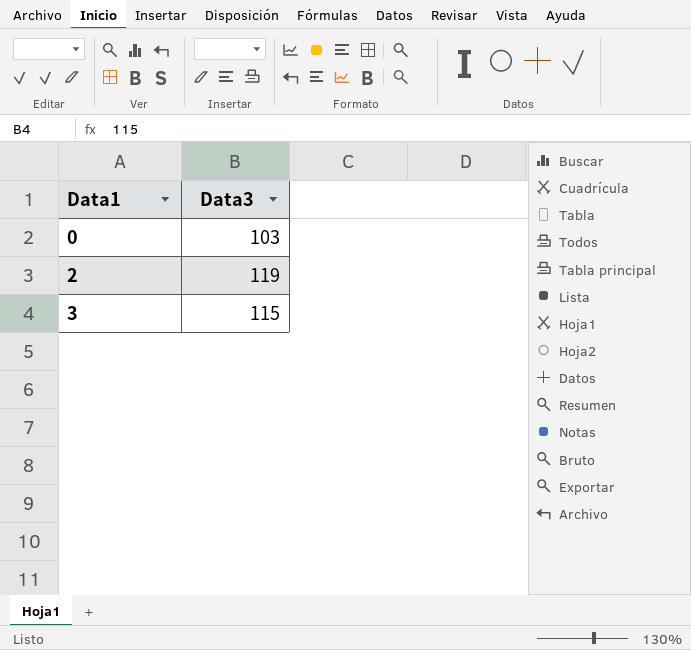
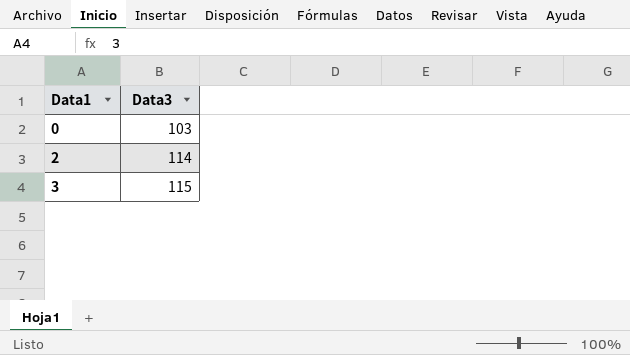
2 | Data3: 119 -> 114

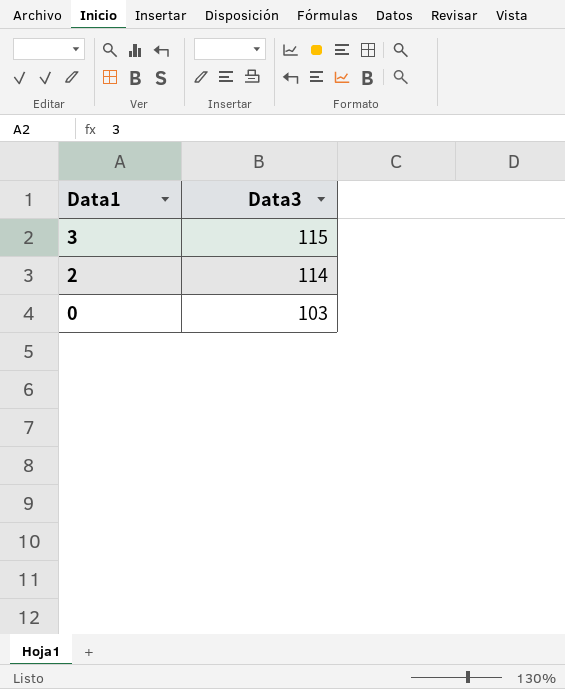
row order: Data1 ascending -> Data1 descending

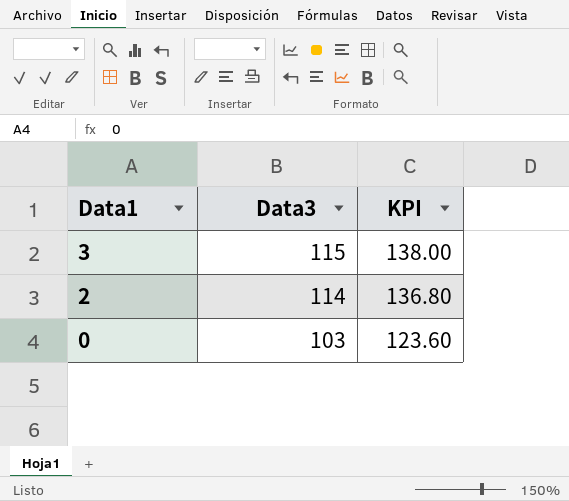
column KPI | formula: none -> [Data3] * 1.2

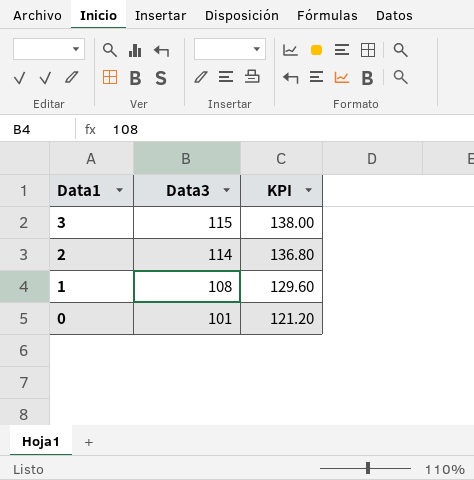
row 1: none -> 108 | 129.60
0 | Data3: 103 -> 101
0 | KPI: 123.60 -> 121.20

